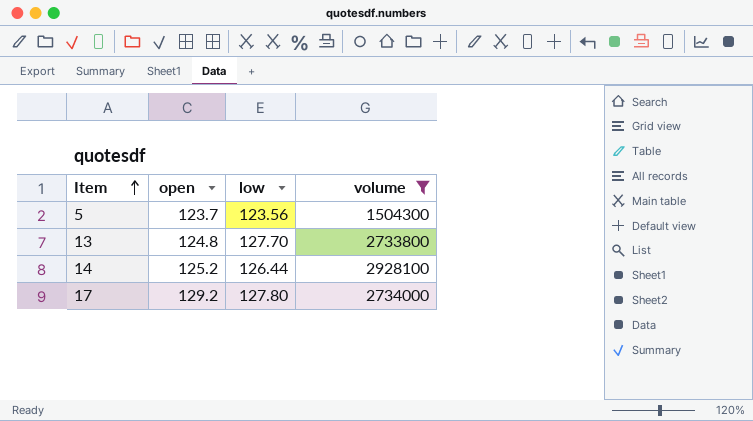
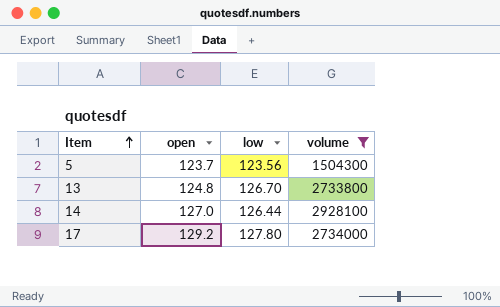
13 | low: 127.70 -> 126.70
14 | open: 125.2 -> 127.0

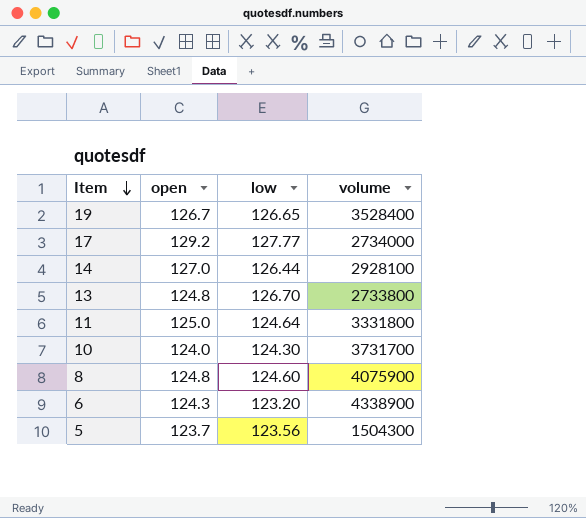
filter: volume <= 2928100 -> none
row order: Item ascending -> Item descending
17 | low: 127.80 -> 127.77

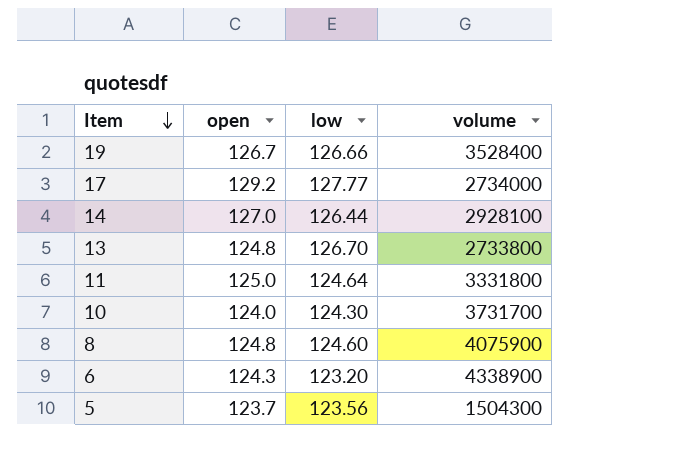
19 | low: 126.65 -> 126.66

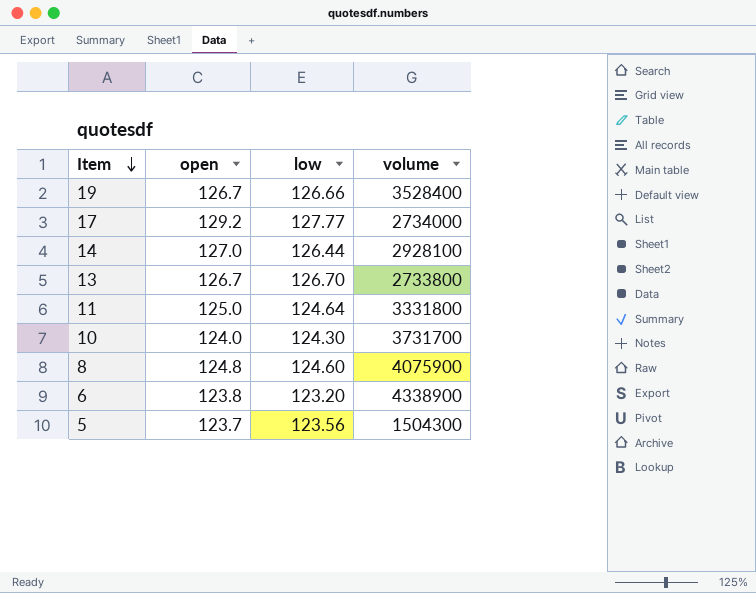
13 | open: 124.8 -> 126.7
6 | open: 124.3 -> 123.8

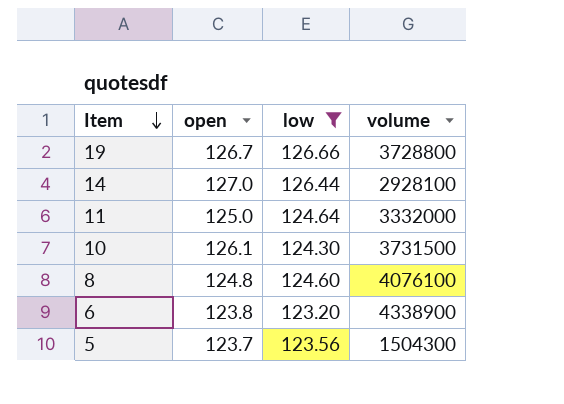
filter: none -> low <= 126.66
19 | volume: 3528400 -> 3728800
11 | volume: 3331800 -> 3332000
10 | open: 124.0 -> 126.1
10 | volume: 3731700 -> 3731500
8 | volume: 4075900 -> 4076100

